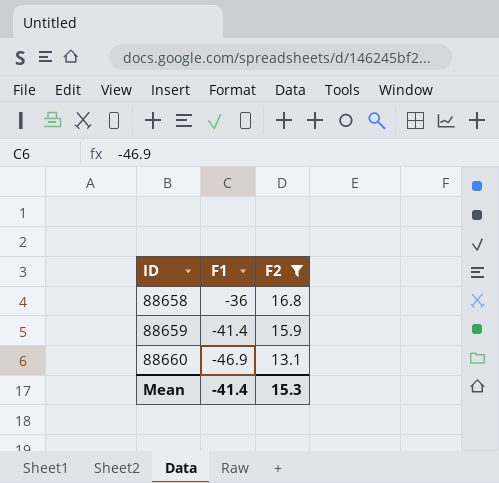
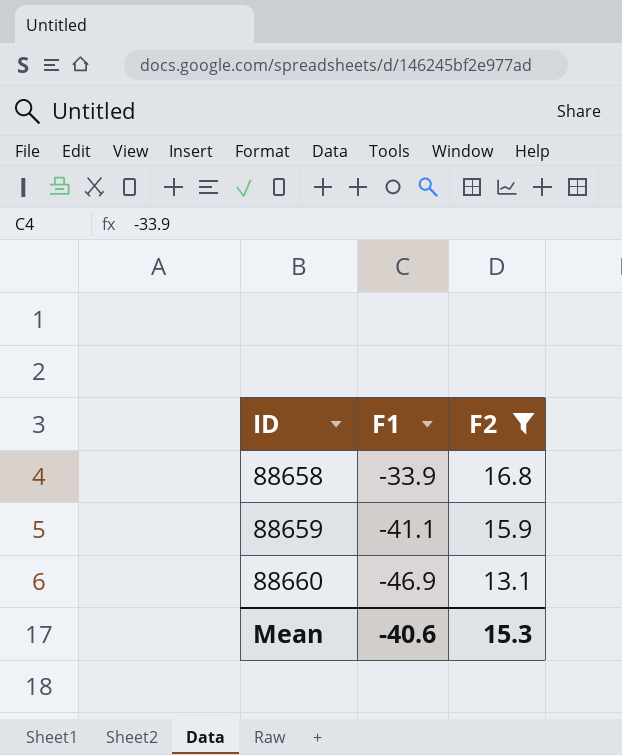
88658 | F1: -36 -> -33.9
88659 | F1: -41.4 -> -41.1
Mean | F1: -41.4 -> -40.6

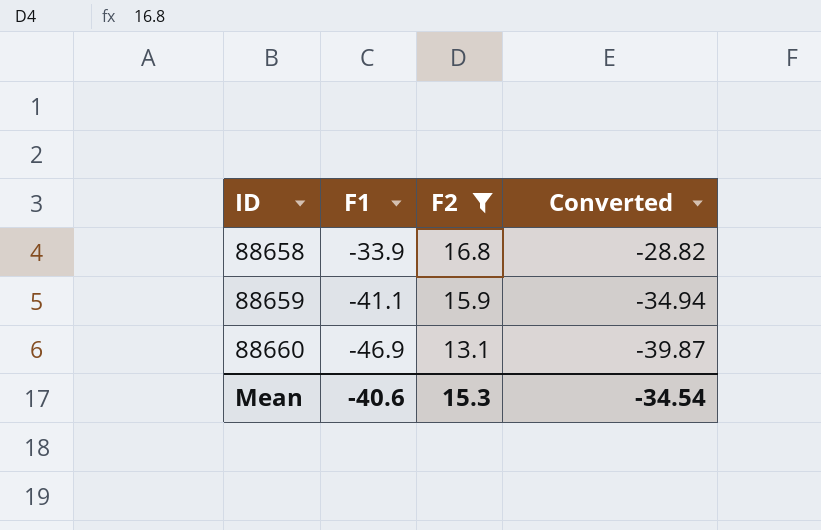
column Converted | formula: none -> [F1] * 0.85

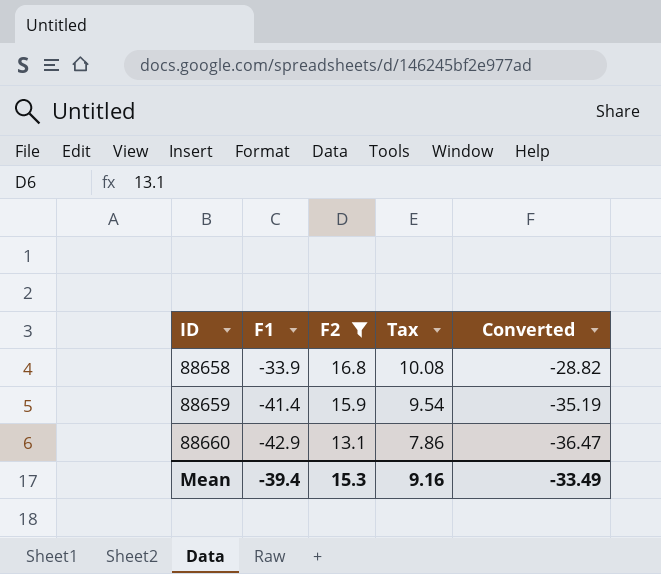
column Tax | formula: none -> [F2] * 0.6
88659 | F1: -41.1 -> -41.4
88659 | Converted: -34.94 -> -35.19
88660 | F1: -46.9 -> -42.9
88660 | Converted: -39.87 -> -36.47
Mean | F1: -40.6 -> -39.4
Mean | Converted: -34.54 -> -33.49

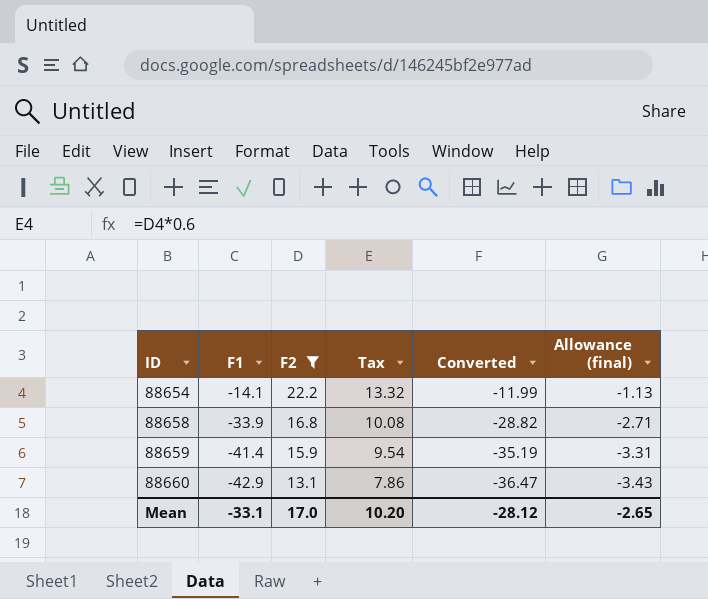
column Allowance (final) | formula: none -> [F1] * 0.08
row 88654: none -> -14.1 | 22.2 | 13.32 | -11.99 | -1.13
Mean | F1: -39.4 -> -33.1
Mean | F2: 15.3 -> 17.0
Mean | Tax: 9.16 -> 10.20
Mean | Converted: -33.49 -> -28.12

